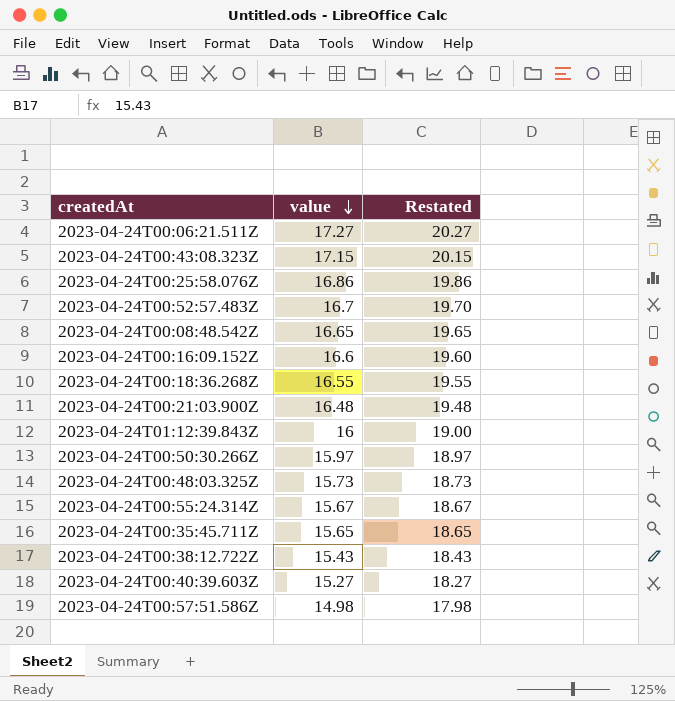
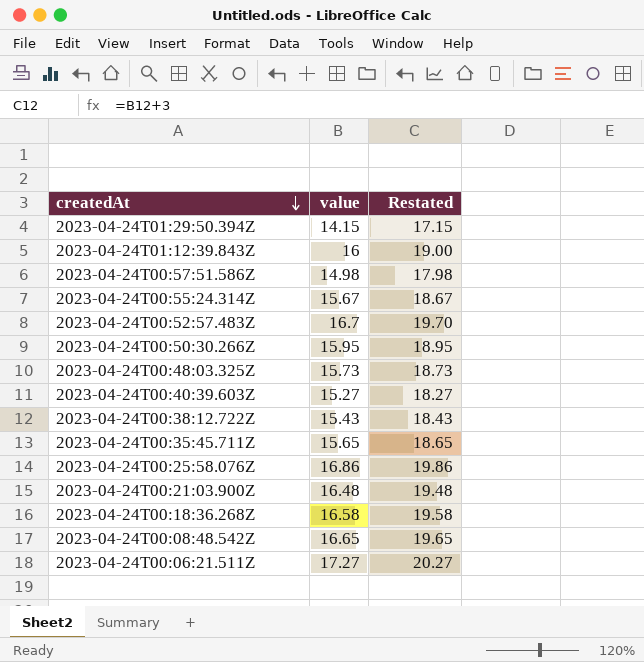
row order: value descending -> createdAt descending
row 2023-04-24T00:43:08.323Z: 17.15 | 20.15 -> none
row 2023-04-24T00:16:09.152Z: 16.6 | 19.60 -> none
row 2023-04-24T01:29:50.394Z: none -> 14.15 | 17.15
2023-04-24T00:50:30.266Z | value: 15.97 -> 15.95
2023-04-24T00:50:30.266Z | Restated: 18.97 -> 18.95
2023-04-24T00:18:36.268Z | value: 16.55 -> 16.58
2023-04-24T00:18:36.268Z | Restated: 19.55 -> 19.58

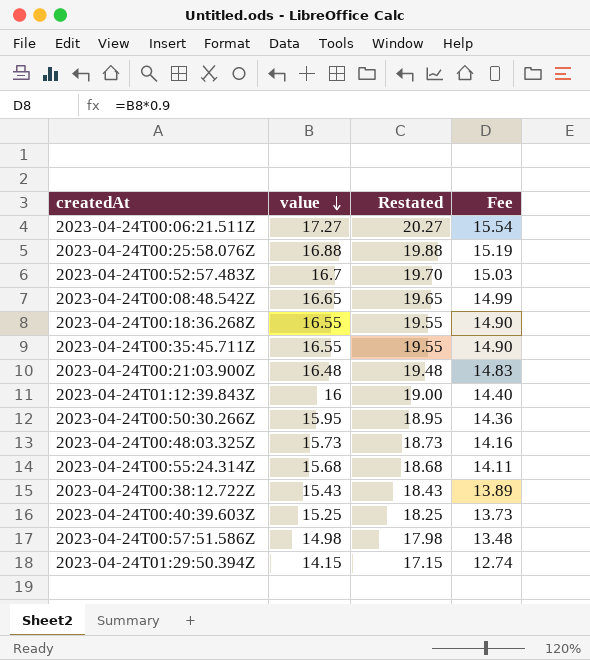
row order: createdAt descending -> value descending
column Fee | formula: none -> [value] * 0.9
2023-04-24T00:25:58.076Z | value: 16.86 -> 16.88
2023-04-24T00:25:58.076Z | Restated: 19.86 -> 19.88
2023-04-24T00:18:36.268Z | value: 16.58 -> 16.55
2023-04-24T00:18:36.268Z | Restated: 19.58 -> 19.55
2023-04-24T00:35:45.711Z | value: 15.65 -> 16.55
2023-04-24T00:35:45.711Z | Restated: 18.65 -> 19.55
2023-04-24T00:55:24.314Z | value: 15.67 -> 15.68
2023-04-24T00:55:24.314Z | Restated: 18.67 -> 18.68
2023-04-24T00:40:39.603Z | value: 15.27 -> 15.25
2023-04-24T00:40:39.603Z | Restated: 18.27 -> 18.25

